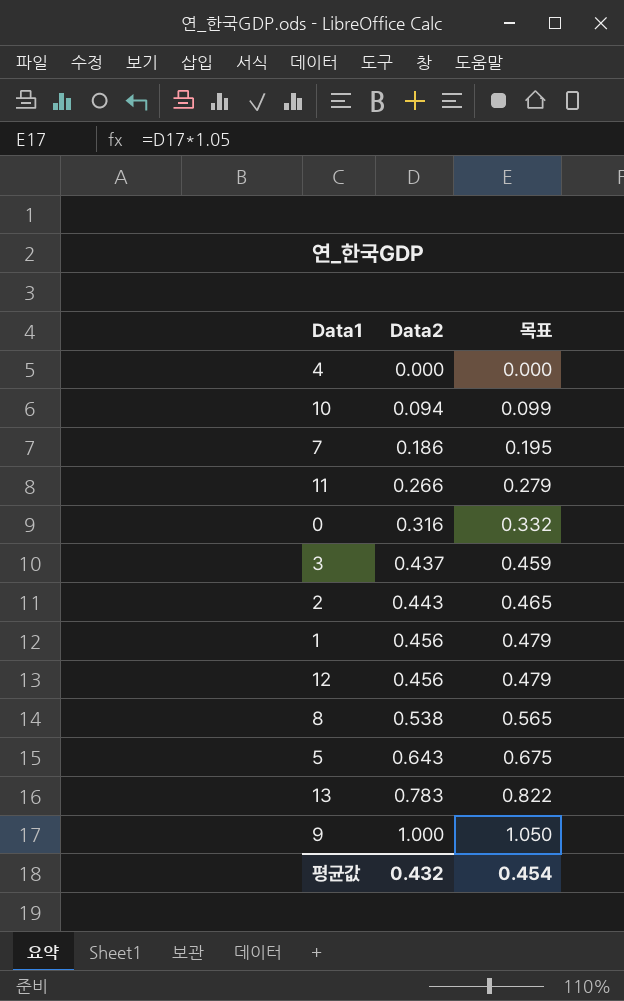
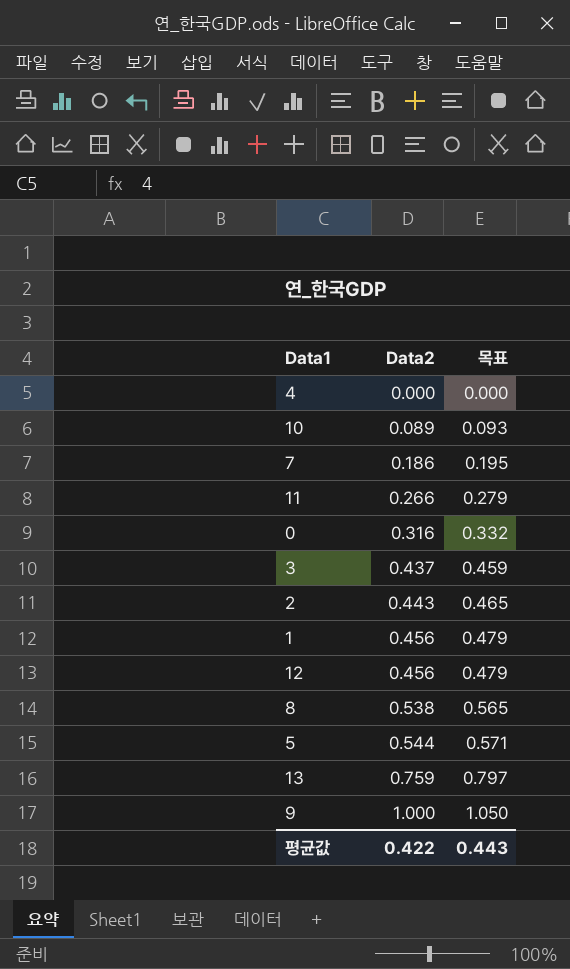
10 | Data2: 0.094 -> 0.089
10 | 목표: 0.099 -> 0.093
5 | Data2: 0.643 -> 0.544
5 | 목표: 0.675 -> 0.571
13 | Data2: 0.783 -> 0.759
13 | 목표: 0.822 -> 0.797
평균값 | Data2: 0.432 -> 0.422
평균값 | 목표: 0.454 -> 0.443

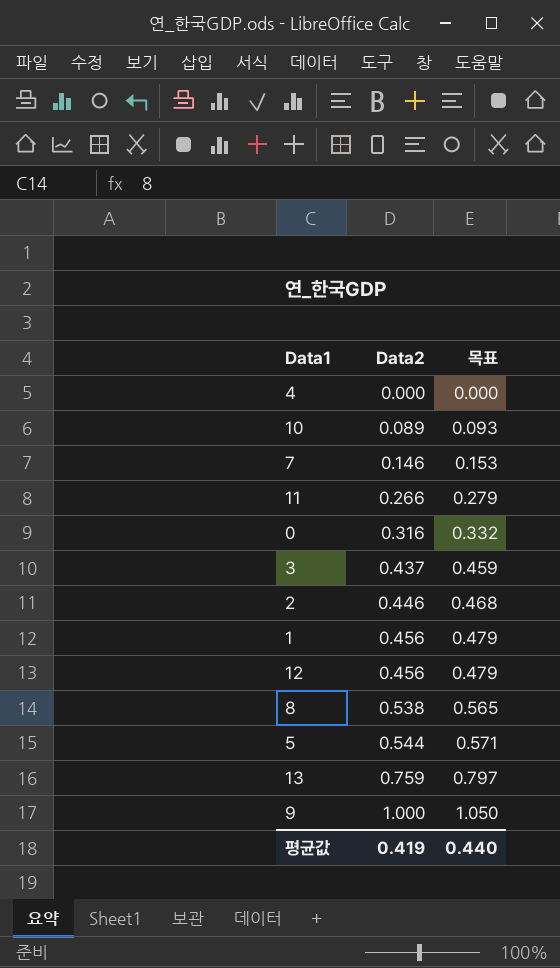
7 | Data2: 0.186 -> 0.146
7 | 목표: 0.195 -> 0.153
2 | Data2: 0.443 -> 0.446
2 | 목표: 0.465 -> 0.468
평균값 | Data2: 0.422 -> 0.419
평균값 | 목표: 0.443 -> 0.440

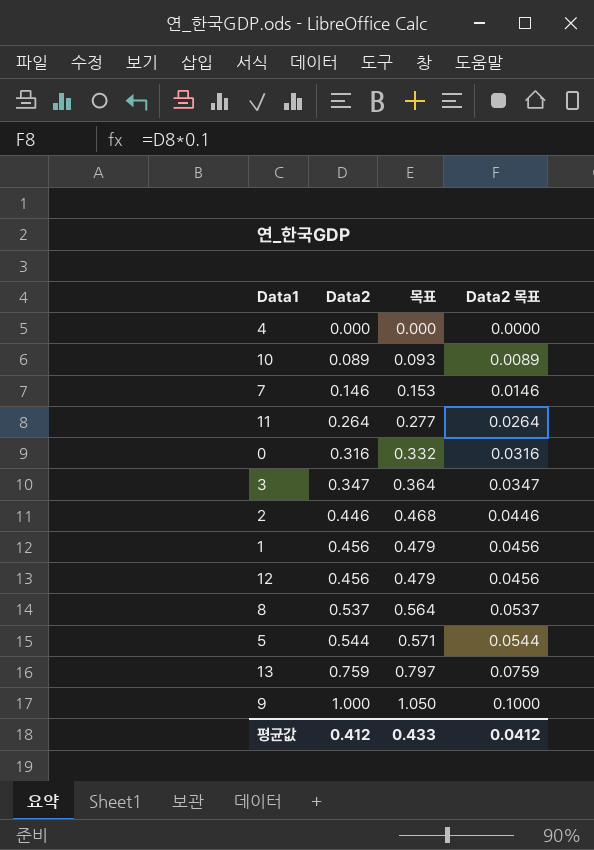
column Data2 목표 | formula: none -> [Data2] * 0.1
11 | Data2: 0.266 -> 0.264
11 | 목표: 0.279 -> 0.277
3 | Data2: 0.437 -> 0.347
3 | 목표: 0.459 -> 0.364
8 | Data2: 0.538 -> 0.537
8 | 목표: 0.565 -> 0.564
평균값 | Data2: 0.419 -> 0.412
평균값 | 목표: 0.440 -> 0.433

